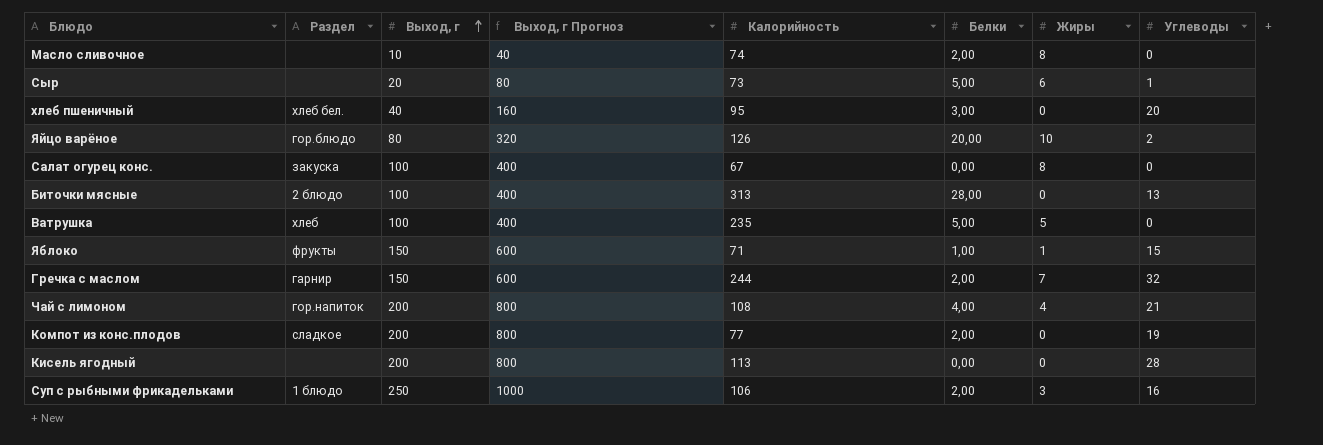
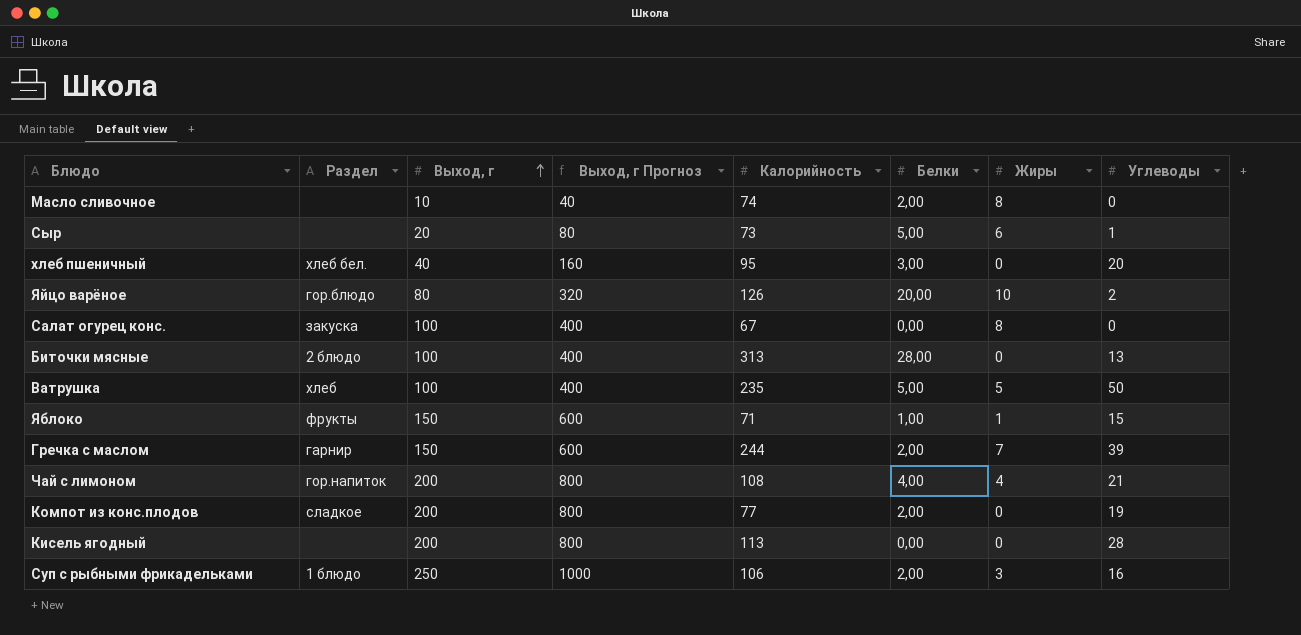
Ватрушка | Углеводы: 0 -> 50
Гречка с маслом | Углеводы: 32 -> 39

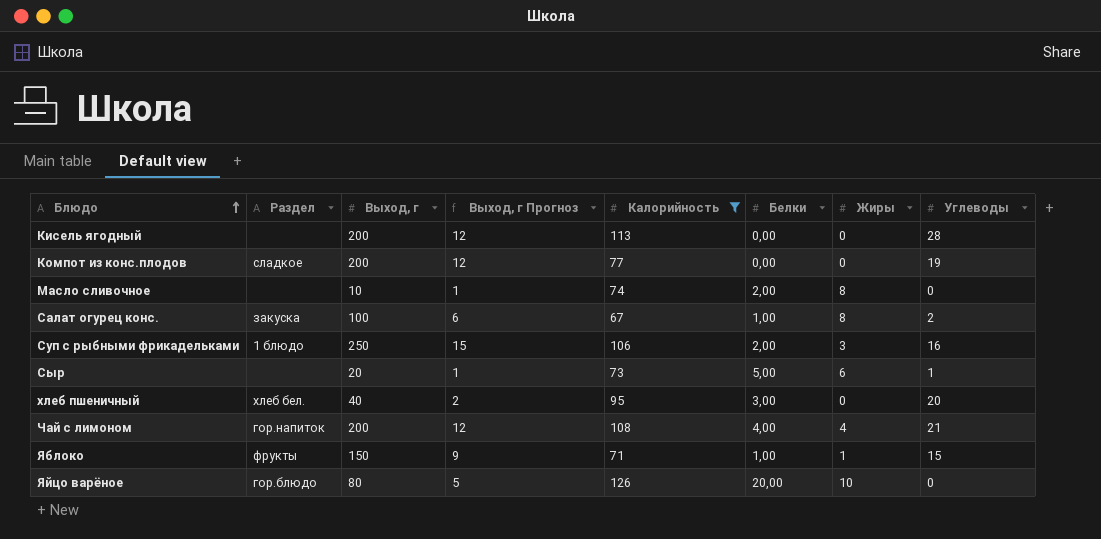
filter: none -> Калорийность <= 126
row order: Выход, г ascending -> Блюдо ascending
column Выход, г Прогноз | formula: [Выход, г] * 4 -> [Выход, г] * 0,06
Компот из конс.плодов | Белки: 2,00 -> 0,00
Салат огурец конс. | Белки: 0,00 -> 1,00
Салат огурец конс. | Углеводы: 0 -> 2
Яйцо варёное | Углеводы: 2 -> 0

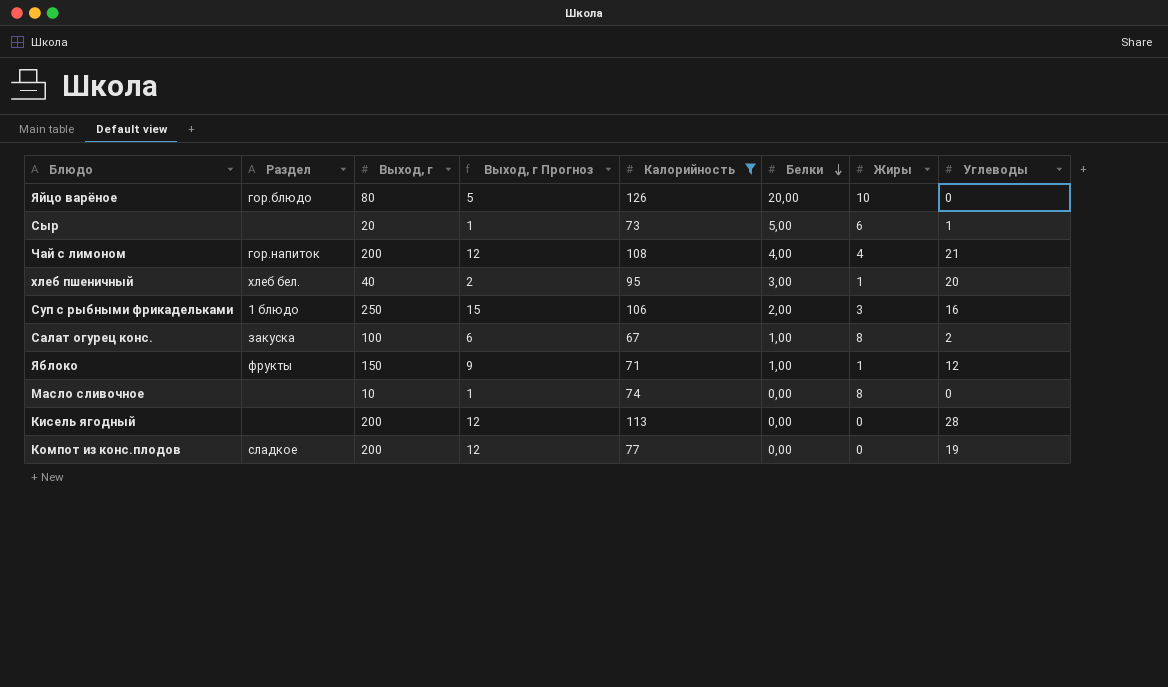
row order: Блюдо ascending -> Белки descending
хлеб пшеничный | Жиры: 0 -> 1
Яблоко | Углеводы: 15 -> 12
Масло сливочное | Белки: 2,00 -> 0,00

